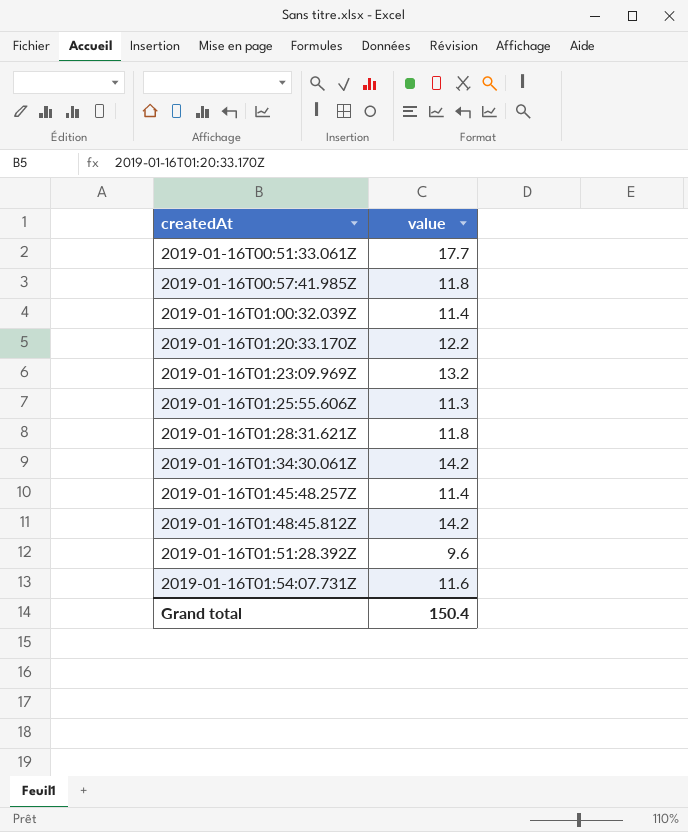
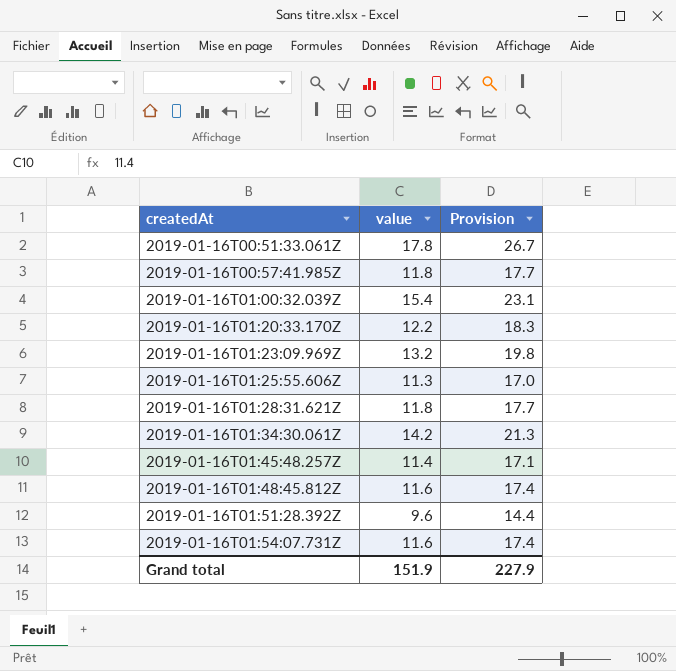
column Provision | formula: none -> [value] * 1.5
2019-01-16T00:51:33.061Z | value: 17.7 -> 17.8
2019-01-16T01:00:32.039Z | value: 11.4 -> 15.4
2019-01-16T01:48:45.812Z | value: 14.2 -> 11.6
Grand total | value: 150.4 -> 151.9

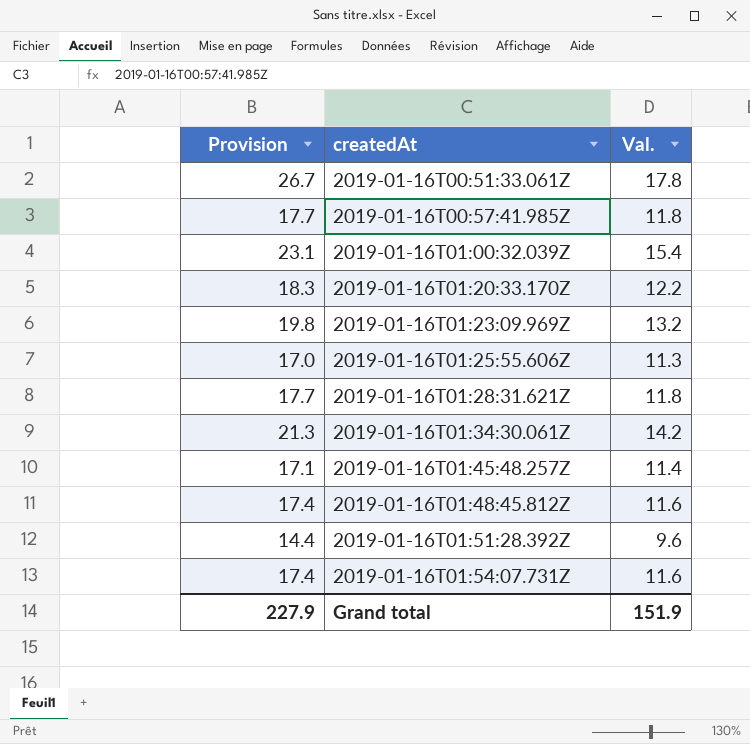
column Provision | position: 3 -> 1
column name: value -> Val.

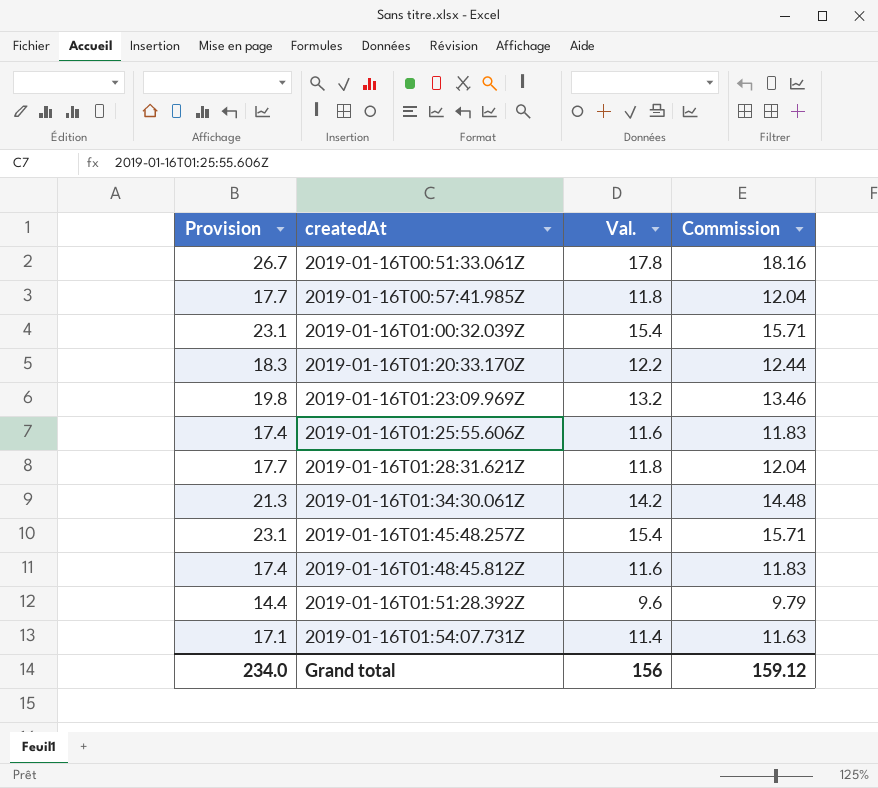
column Commission | formula: none -> [Val.] * 1.02
2019-01-16T01:25:55.606Z | Provision: 17.0 -> 17.4
2019-01-16T01:25:55.606Z | Val.: 11.3 -> 11.6
2019-01-16T01:45:48.257Z | Provision: 17.1 -> 23.1
2019-01-16T01:45:48.257Z | Val.: 11.4 -> 15.4
2019-01-16T01:54:07.731Z | Provision: 17.4 -> 17.1
2019-01-16T01:54:07.731Z | Val.: 11.6 -> 11.4
Grand total | Provision: 227.9 -> 234.0
Grand total | Val.: 151.9 -> 156

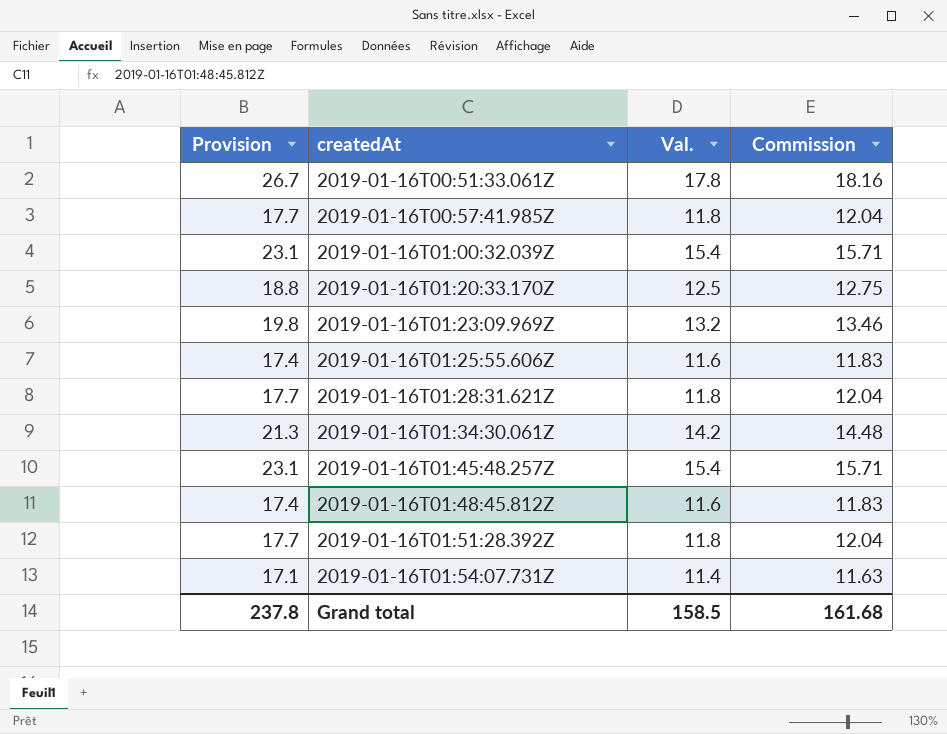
2019-01-16T01:20:33.170Z | Provision: 18.3 -> 18.8
2019-01-16T01:20:33.170Z | Val.: 12.2 -> 12.5
2019-01-16T01:20:33.170Z | Commission: 12.44 -> 12.75
2019-01-16T01:51:28.392Z | Provision: 14.4 -> 17.7
2019-01-16T01:51:28.392Z | Val.: 9.6 -> 11.8
2019-01-16T01:51:28.392Z | Commission: 9.79 -> 12.04
Grand total | Provision: 234.0 -> 237.8
Grand total | Val.: 156 -> 158.5
Grand total | Commission: 159.12 -> 161.68

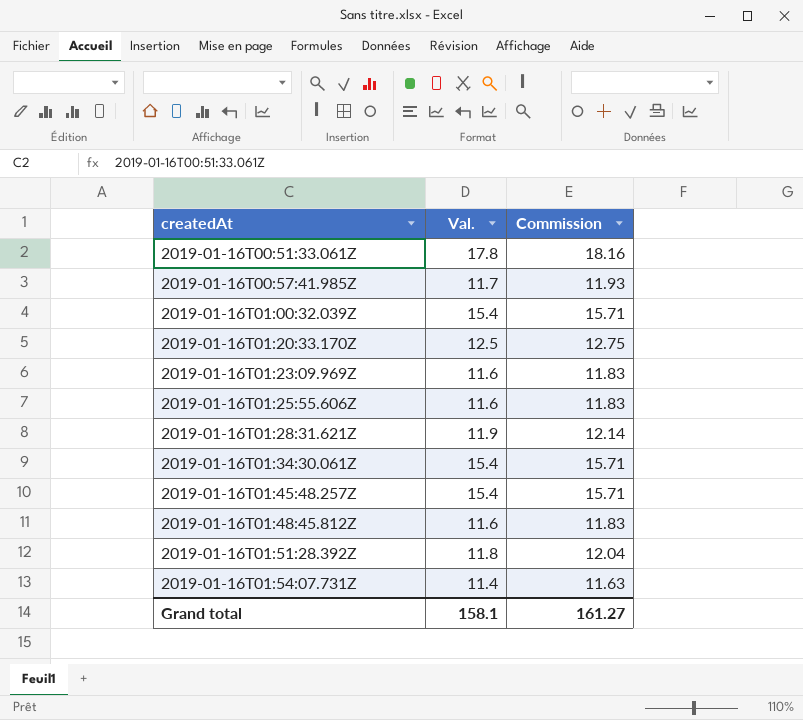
column Provision | formula: [Val.] * 1.5 -> none
2019-01-16T00:57:41.985Z | Val.: 11.8 -> 11.7
2019-01-16T00:57:41.985Z | Commission: 12.04 -> 11.93
2019-01-16T01:23:09.969Z | Val.: 13.2 -> 11.6
2019-01-16T01:23:09.969Z | Commission: 13.46 -> 11.83
2019-01-16T01:28:31.621Z | Val.: 11.8 -> 11.9
2019-01-16T01:28:31.621Z | Commission: 12.04 -> 12.14
2019-01-16T01:34:30.061Z | Val.: 14.2 -> 15.4
2019-01-16T01:34:30.061Z | Commission: 14.48 -> 15.71
Grand total | Val.: 158.5 -> 158.1
Grand total | Commission: 161.68 -> 161.27

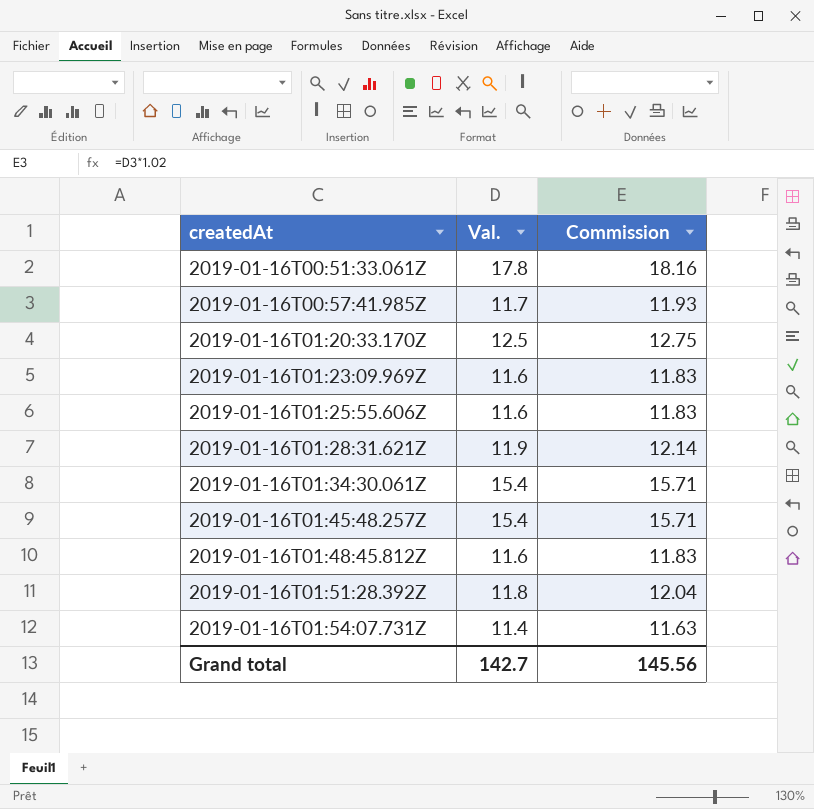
row 2019-01-16T01:00:32.039Z: 15.4 | 15.71 -> none
Grand total | Val.: 158.1 -> 142.7
Grand total | Commission: 161.27 -> 145.56

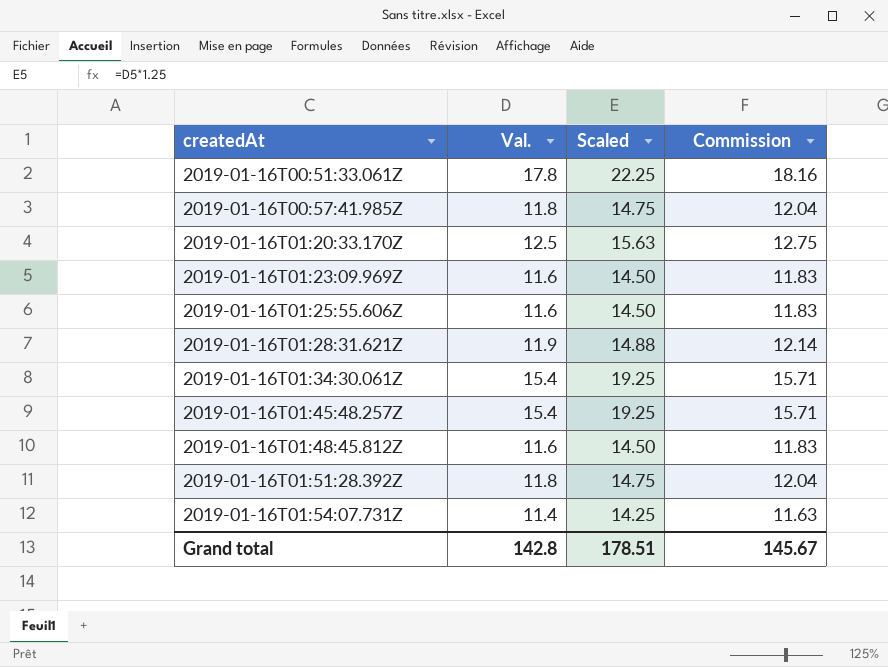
column Scaled | formula: none -> [Val.] * 1.25
2019-01-16T00:57:41.985Z | Val.: 11.7 -> 11.8
2019-01-16T00:57:41.985Z | Commission: 11.93 -> 12.04
Grand total | Val.: 142.7 -> 142.8
Grand total | Commission: 145.56 -> 145.67

